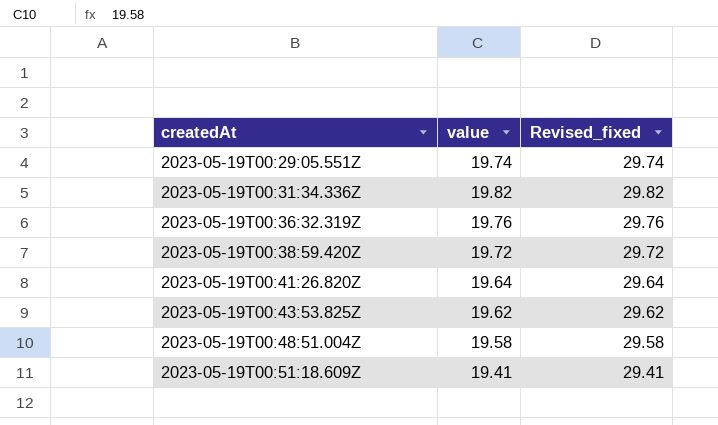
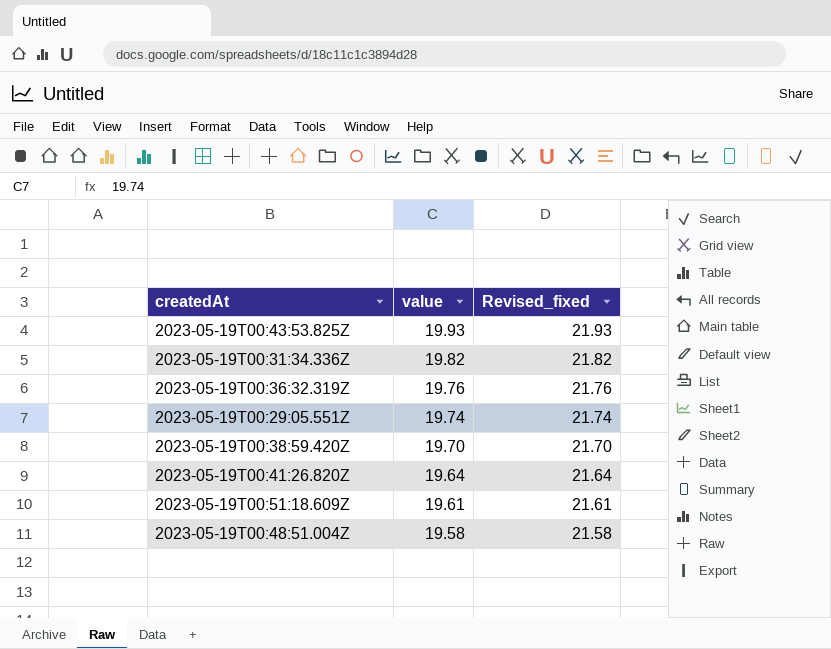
row order: createdAt ascending -> value descending
column Revised_fixed | formula: [value] + 10 -> [value] + 2
2023-05-19T00:43:53.825Z | value: 19.62 -> 19.93
2023-05-19T00:38:59.420Z | value: 19.72 -> 19.70
2023-05-19T00:51:18.609Z | value: 19.41 -> 19.61

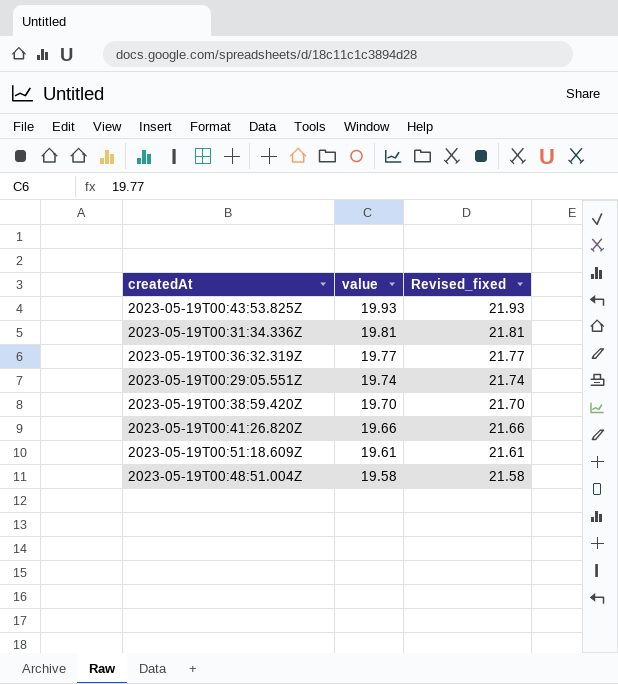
2023-05-19T00:31:34.336Z | value: 19.82 -> 19.81
2023-05-19T00:31:34.336Z | Revised_fixed: 21.82 -> 21.81
2023-05-19T00:36:32.319Z | value: 19.76 -> 19.77
2023-05-19T00:36:32.319Z | Revised_fixed: 21.76 -> 21.77
2023-05-19T00:41:26.820Z | value: 19.64 -> 19.66
2023-05-19T00:41:26.820Z | Revised_fixed: 21.64 -> 21.66

